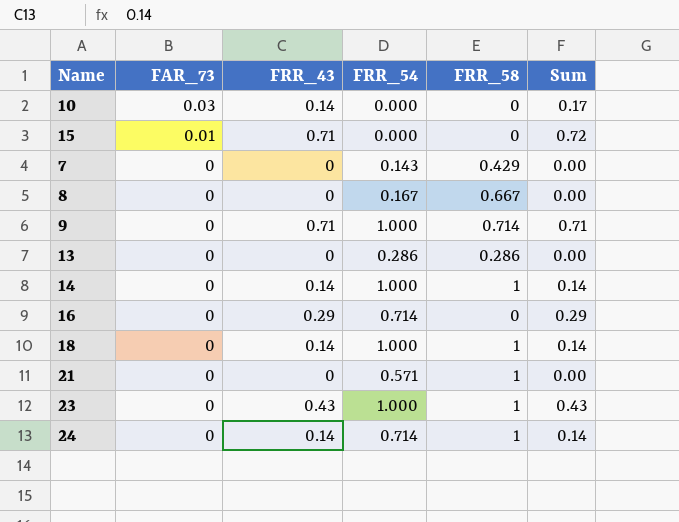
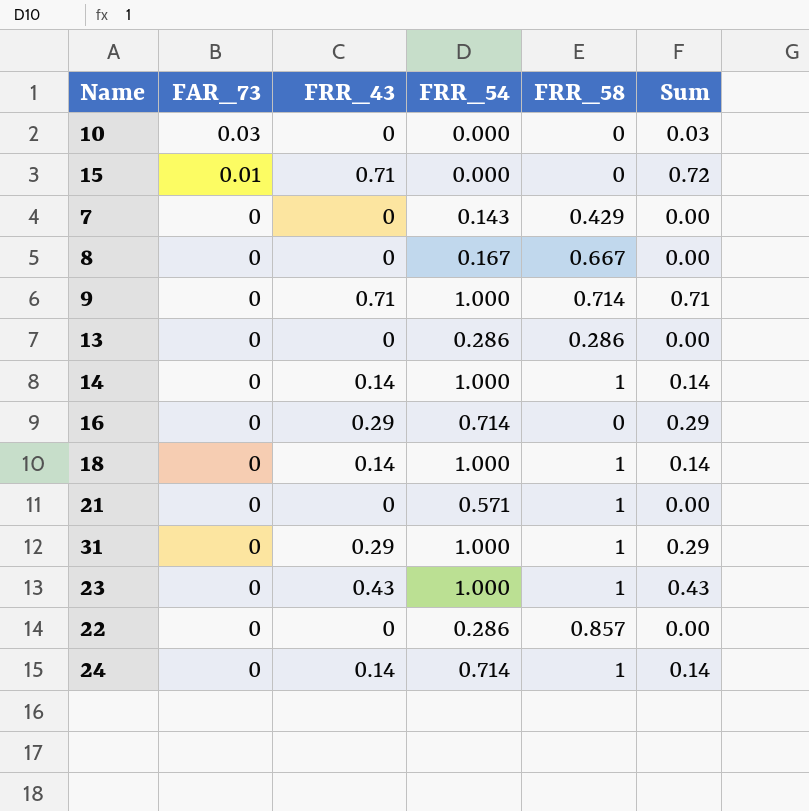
10 | FRR_43: 0.14 -> 0
10 | Sum: 0.17 -> 0.03
row 31: none -> 0 | 0.29 | 1.000 | 1 | 0.29
row 22: none -> 0 | 0 | 0.286 | 0.857 | 0.00

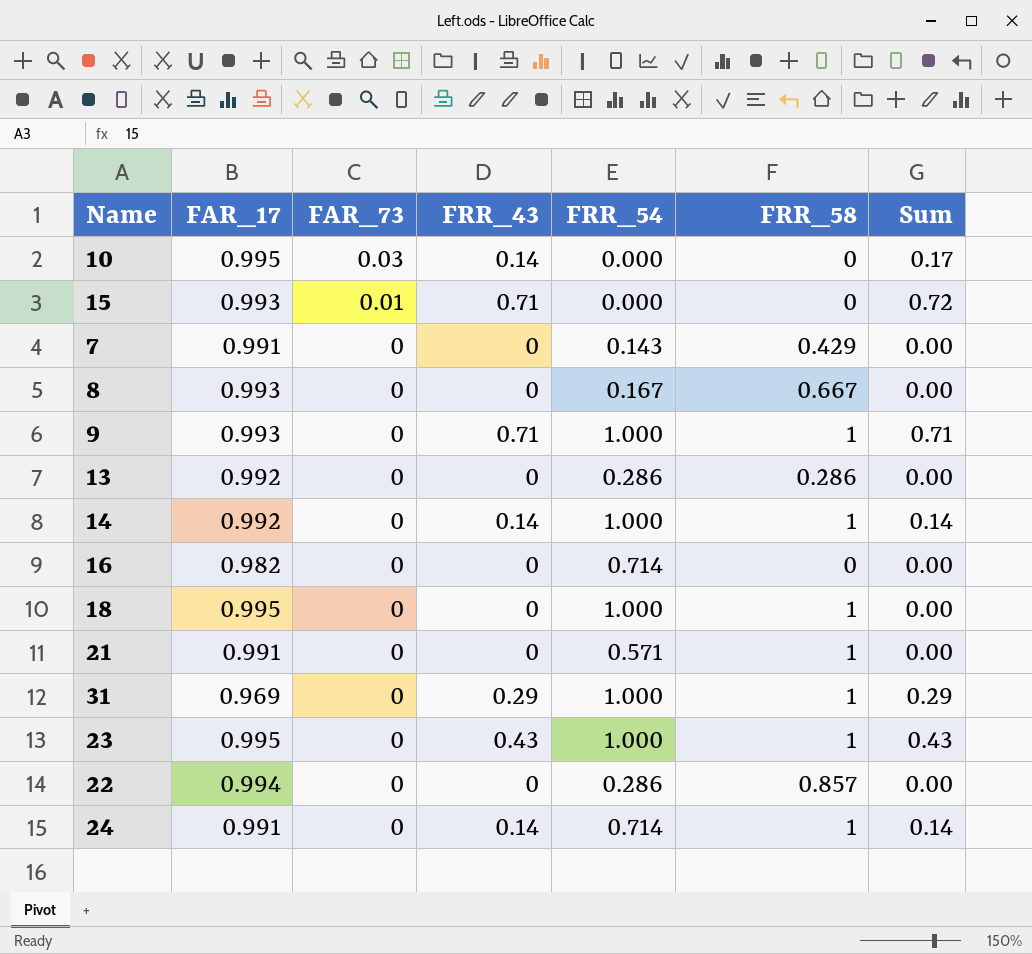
column FAR_17 | position: none -> 2
10 | FRR_43: 0 -> 0.14
10 | Sum: 0.03 -> 0.17
9 | FRR_58: 0.714 -> 1
16 | FRR_43: 0.29 -> 0
16 | Sum: 0.29 -> 0.00
18 | FRR_43: 0.14 -> 0
18 | Sum: 0.14 -> 0.00

